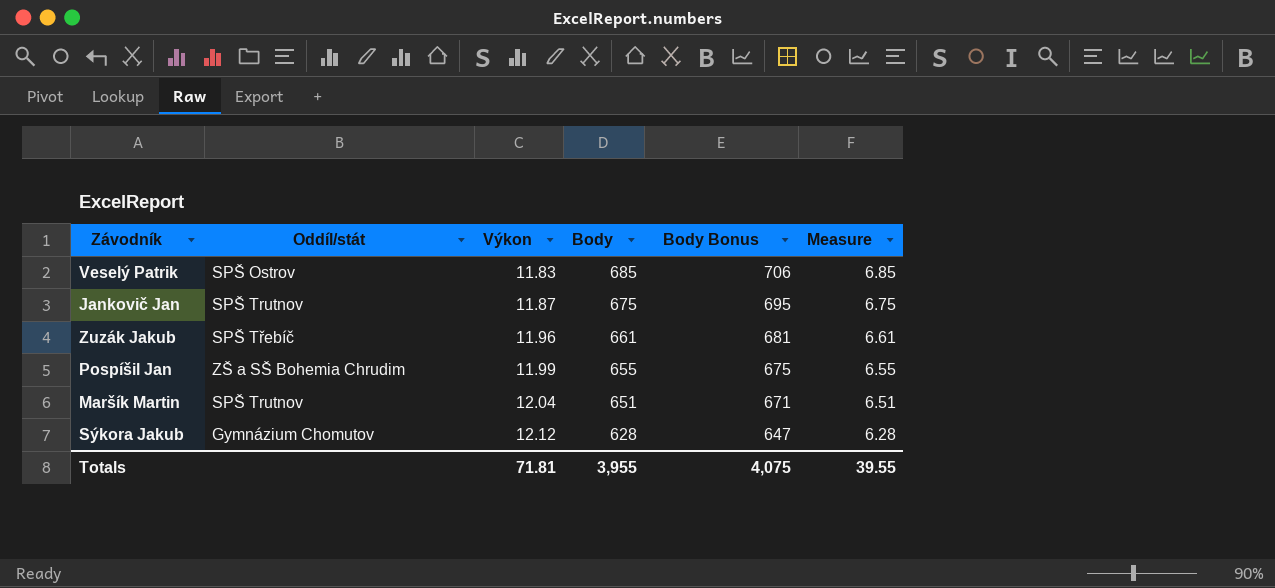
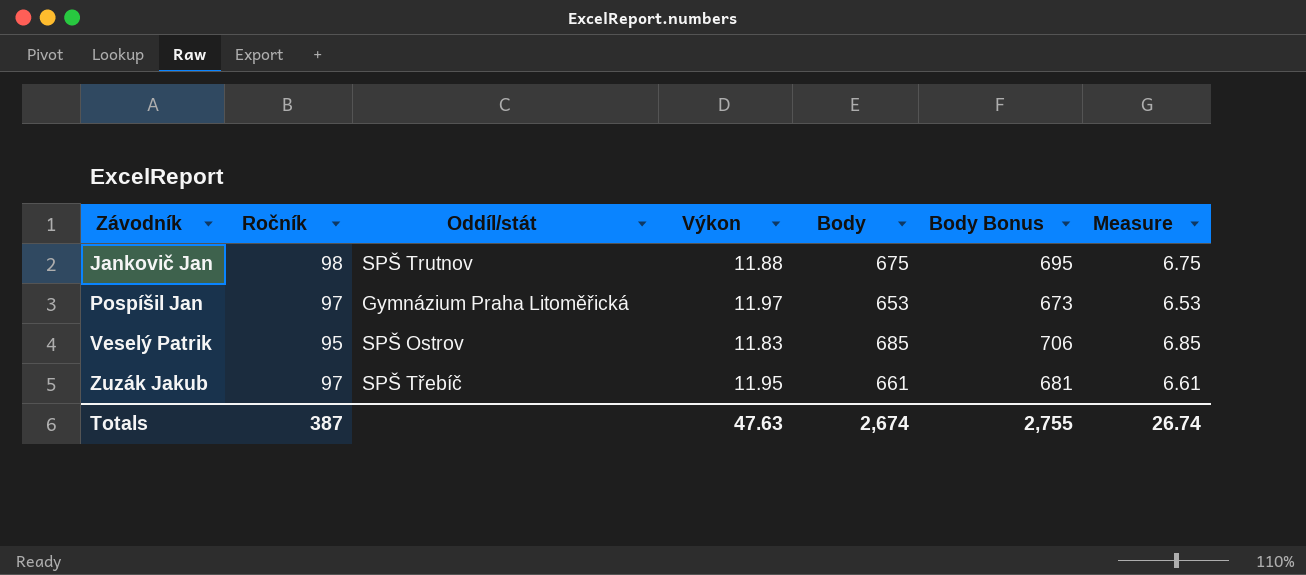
row order: Výkon ascending -> Závodník ascending
column Ročník | position: none -> 2
row Maršík Martin: SPŠ Trutnov | 12.04 | 651 | 671 | 6.51 -> none
row Sýkora Jakub: Gymnázium Chomutov | 12.12 | 628 | 647 | 6.28 -> none
Jankovič Jan | Výkon: 11.87 -> 11.88
Pospíšil Jan | Oddíl/stát: ZŠ a SŠ Bohemia Chrudim -> Gymnázium Praha Litoměřická
Pospíšil Jan | Výkon: 11.99 -> 11.97
Pospíšil Jan | Body: 655 -> 653
Pospíšil Jan | Body Bonus: 675 -> 673
Pospíšil Jan | Measure: 6.55 -> 6.53
Zuzák Jakub | Výkon: 11.96 -> 11.95
Totals | Výkon: 71.81 -> 47.63
Totals | Body: 3,955 -> 2,674
Totals | Body Bonus: 4,075 -> 2,755
Totals | Measure: 39.55 -> 26.74

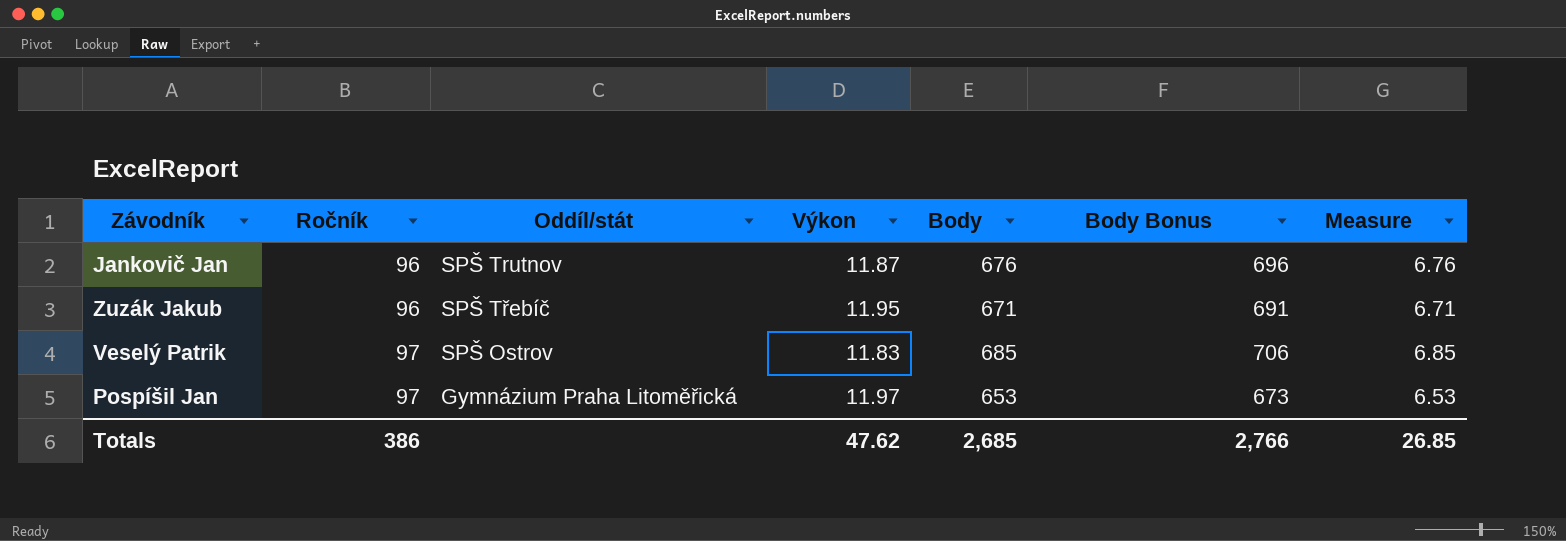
row order: Závodník ascending -> Ročník ascending
Jankovič Jan | Ročník: 98 -> 96
Jankovič Jan | Výkon: 11.88 -> 11.87
Jankovič Jan | Body: 675 -> 676
Jankovič Jan | Body Bonus: 695 -> 696
Jankovič Jan | Measure: 6.75 -> 6.76
Zuzák Jakub | Ročník: 97 -> 96
Zuzák Jakub | Body: 661 -> 671
Zuzák Jakub | Body Bonus: 681 -> 691
Zuzák Jakub | Measure: 6.61 -> 6.71
Veselý Patrik | Ročník: 95 -> 97
Totals | Ročník: 387 -> 386
Totals | Výkon: 47.63 -> 47.62
Totals | Body: 2,674 -> 2,685
Totals | Body Bonus: 2,755 -> 2,766
Totals | Measure: 26.74 -> 26.85

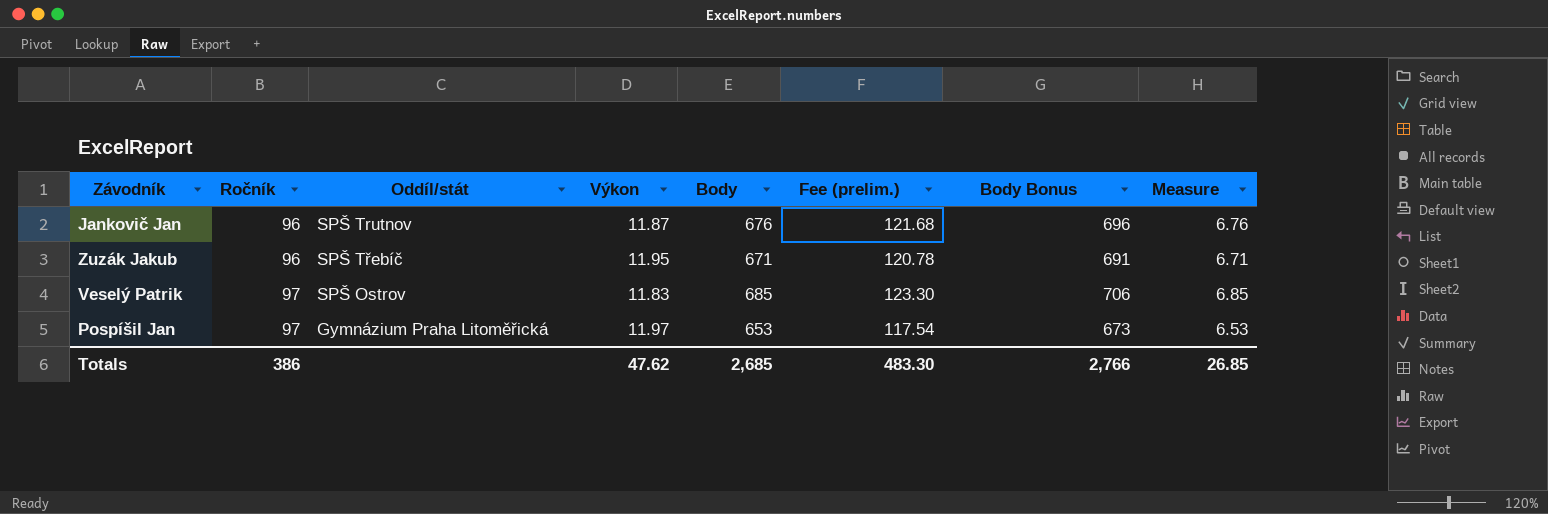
column Fee (prelim.) | formula: none -> [Body] * 0.18

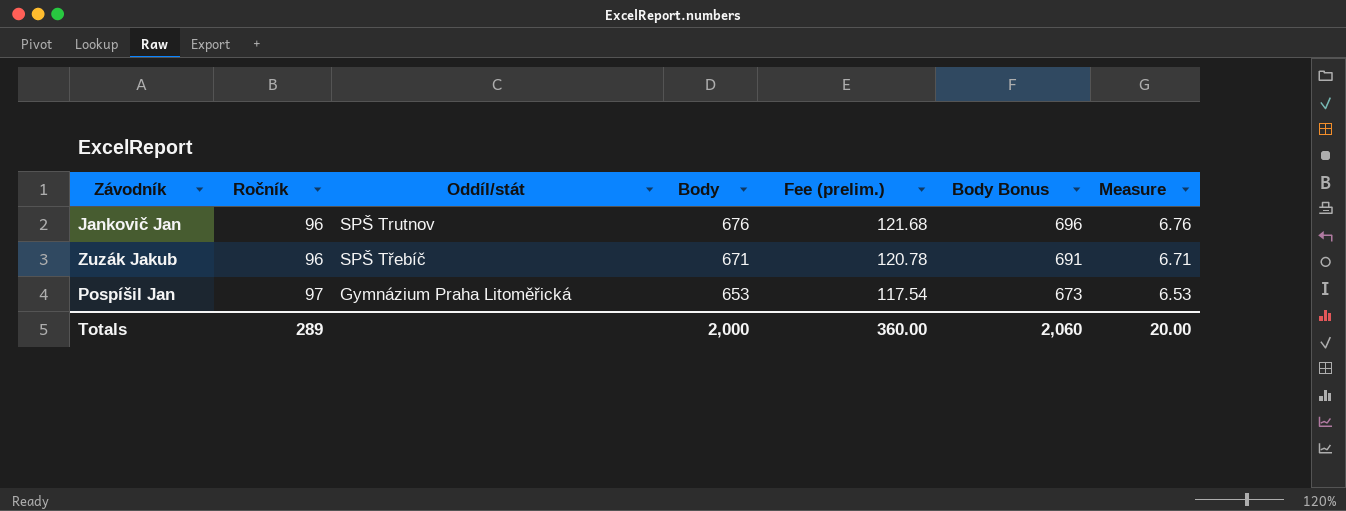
column Výkon | position: 4 -> none
row Veselý Patrik: 97 | SPŠ Ostrov | 11.83 | 685 | 123.30 | 706 | 6.85 -> none
Totals | Ročník: 386 -> 289
Totals | Body: 2,685 -> 2,000
Totals | Fee (prelim.): 483.30 -> 360.00
Totals | Body Bonus: 2,766 -> 2,060
Totals | Measure: 26.85 -> 20.00

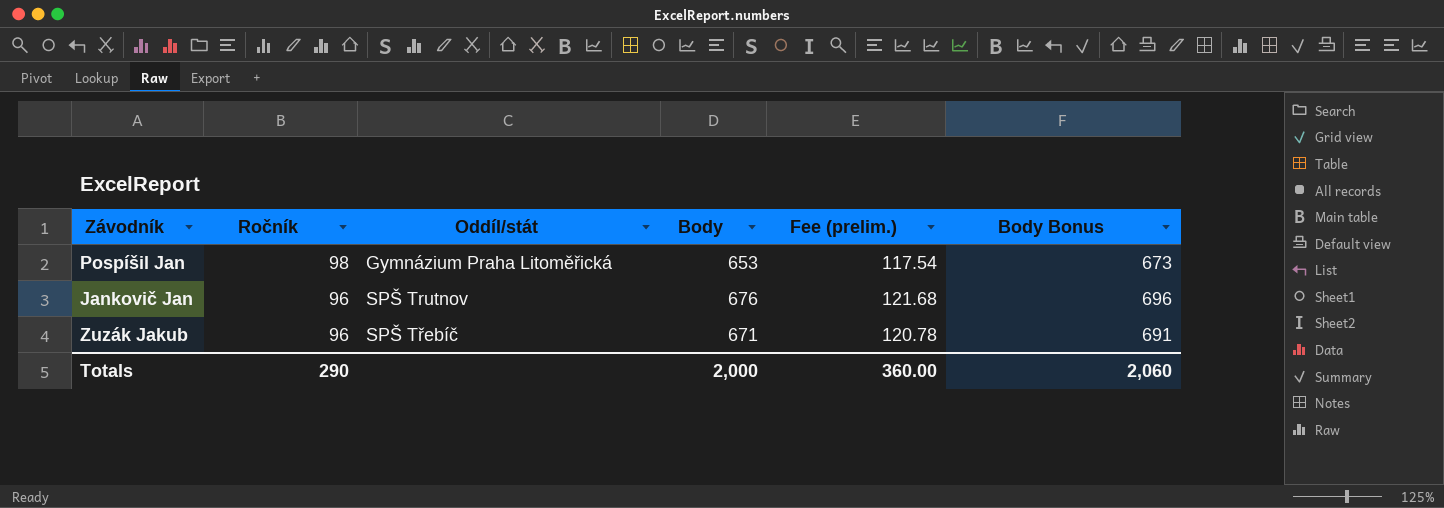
row order: Ročník ascending -> Ročník descending
column Measure | formula: [Body] * 0.01 -> none
Pospíšil Jan | Ročník: 97 -> 98
Totals | Ročník: 289 -> 290

